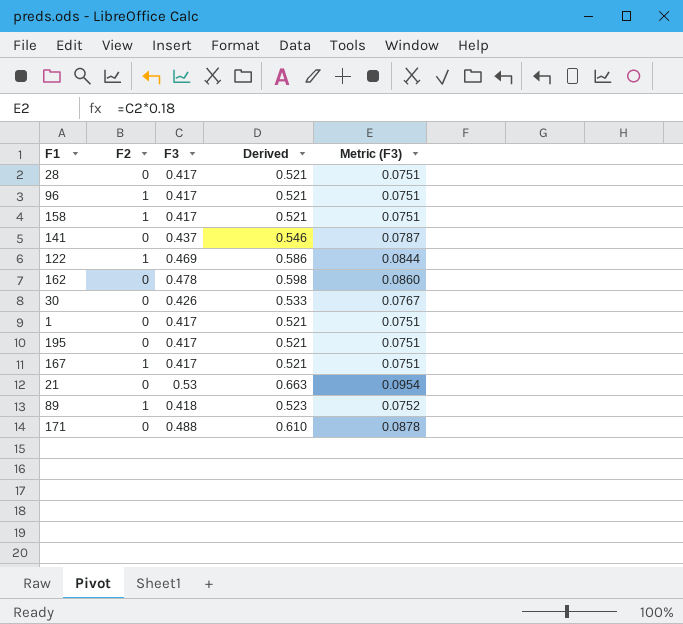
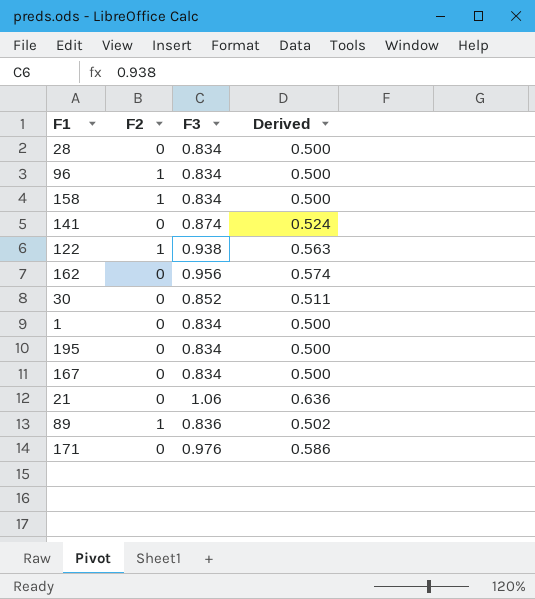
column Metric (F3) | formula: [F3] * 0.18 -> none
column Derived | formula: [F3] * 1.25 -> [F3] * 0.6
28 | F3: 0.417 -> 0.834
96 | F3: 0.417 -> 0.834
158 | F3: 0.417 -> 0.834
141 | F3: 0.437 -> 0.874
122 | F3: 0.469 -> 0.938
162 | F3: 0.478 -> 0.956
30 | F3: 0.426 -> 0.852
1 | F3: 0.417 -> 0.834
195 | F3: 0.417 -> 0.834
167 | F2: 1 -> 0
167 | F3: 0.417 -> 0.834
21 | F3: 0.53 -> 1.06
89 | F3: 0.418 -> 0.836
171 | F3: 0.488 -> 0.976

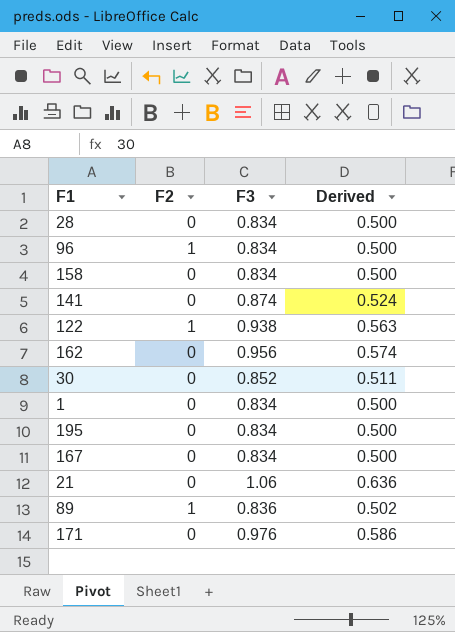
158 | F2: 1 -> 0

